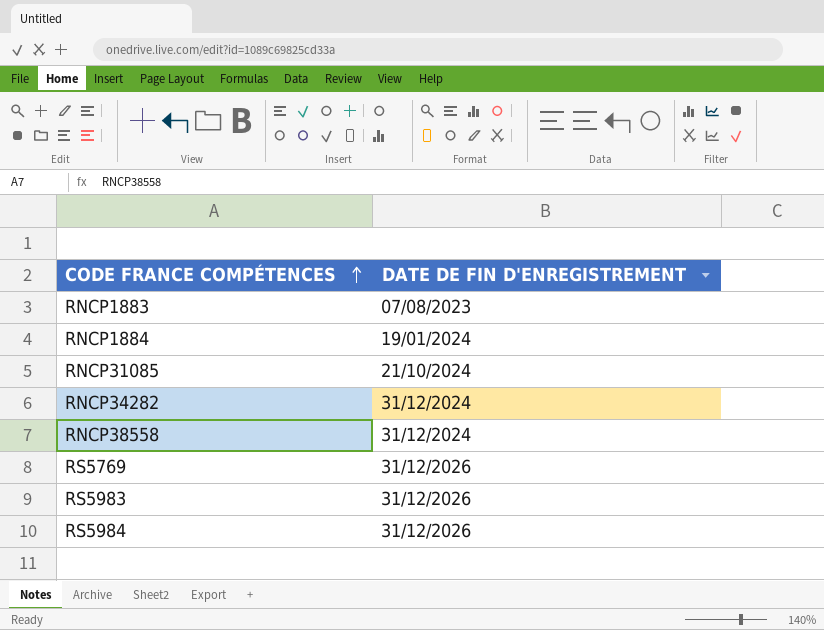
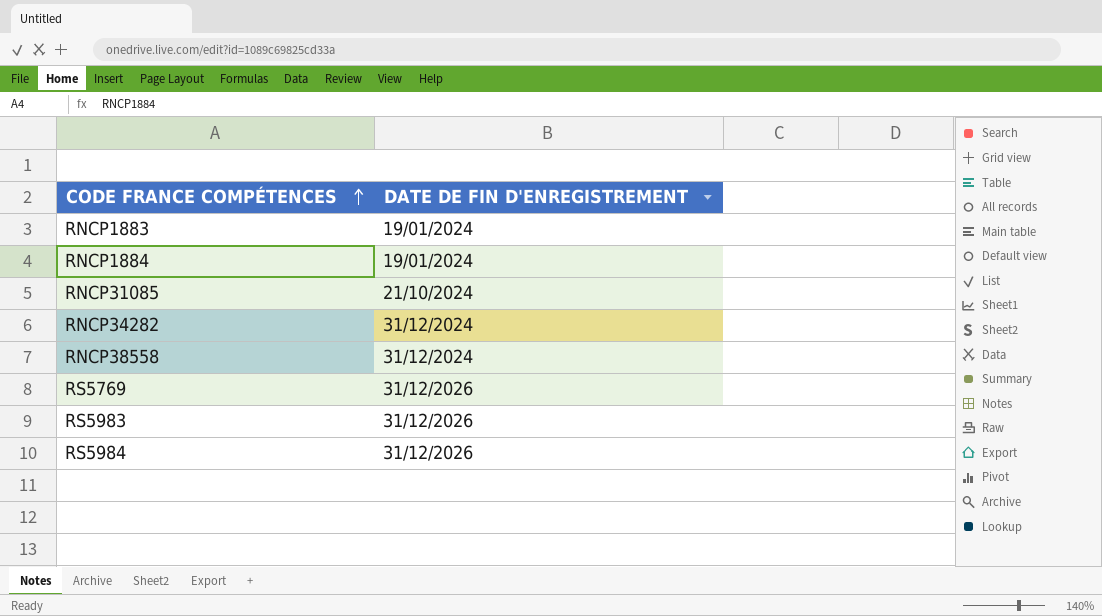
RNCP1883 | DATE DE FIN D'ENREGISTREMENT: 07/08/2023 -> 19/01/2024

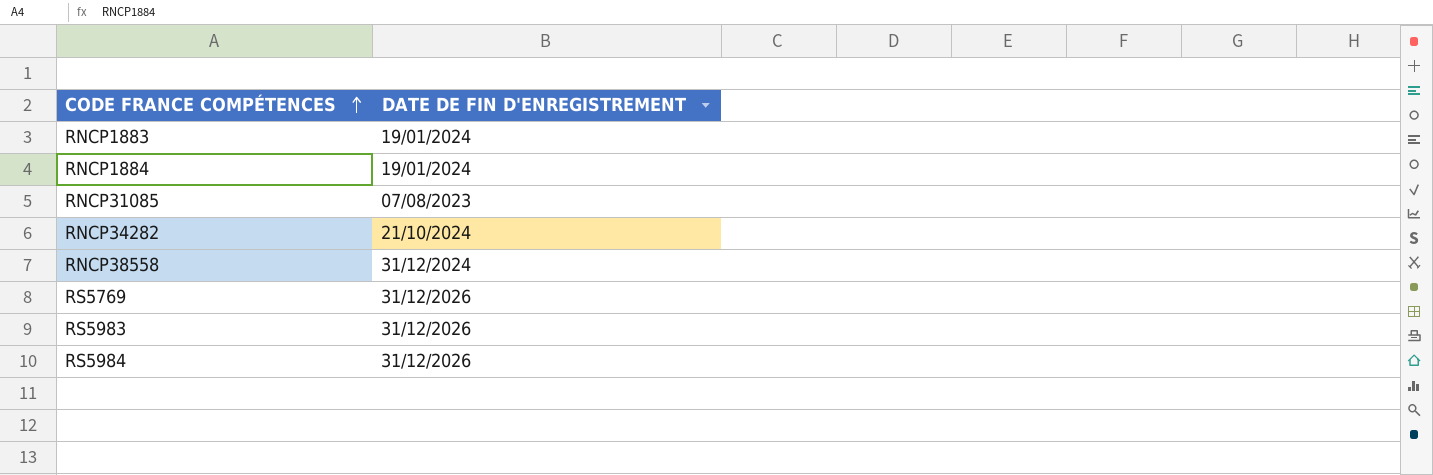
RNCP31085 | DATE DE FIN D'ENREGISTREMENT: 21/10/2024 -> 07/08/2023
RNCP34282 | DATE DE FIN D'ENREGISTREMENT: 31/12/2024 -> 21/10/2024

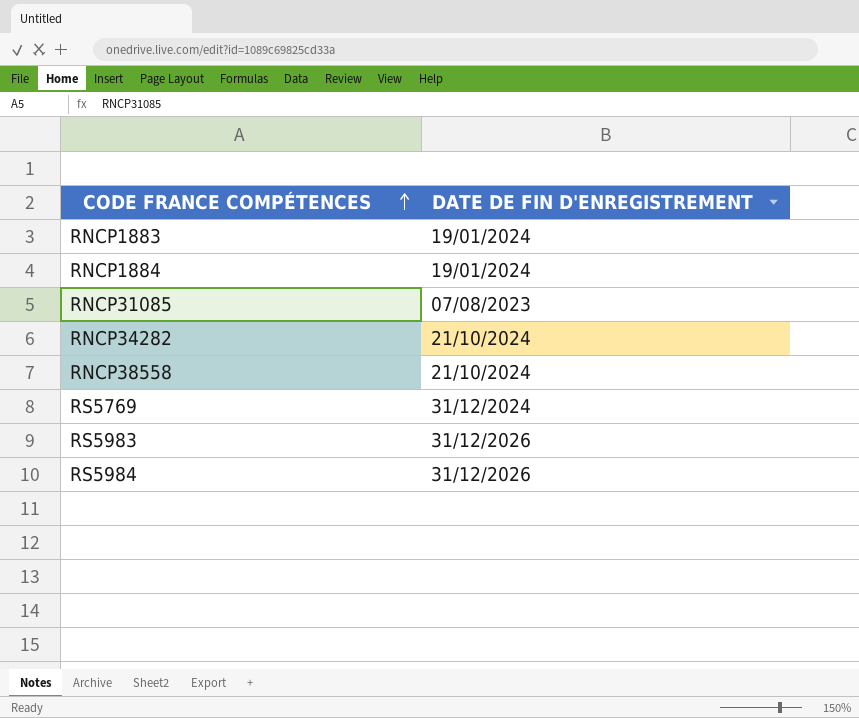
RNCP38558 | DATE DE FIN D'ENREGISTREMENT: 31/12/2024 -> 21/10/2024
RS5769 | DATE DE FIN D'ENREGISTREMENT: 31/12/2026 -> 31/12/2024

